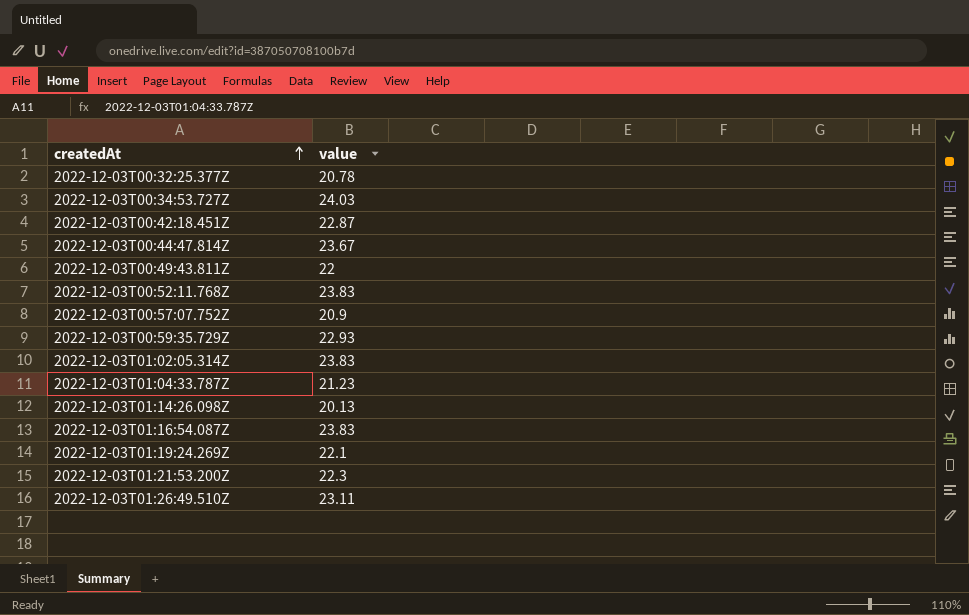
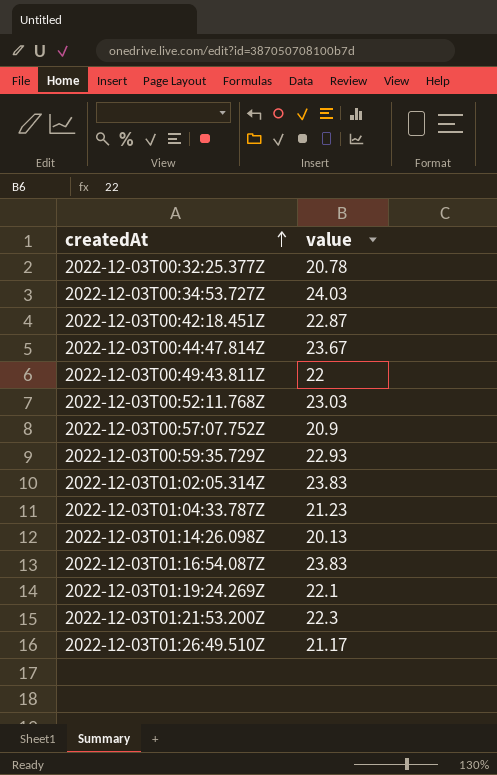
2022-12-03T00:52:11.768Z | value: 23.83 -> 23.03
2022-12-03T01:26:49.510Z | value: 23.11 -> 21.17

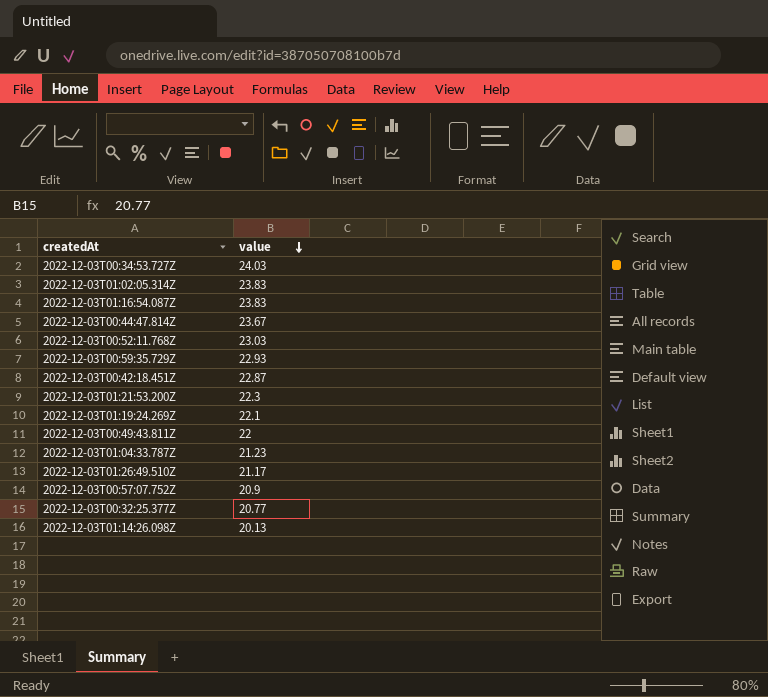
row order: createdAt ascending -> value descending
2022-12-03T00:32:25.377Z | value: 20.78 -> 20.77

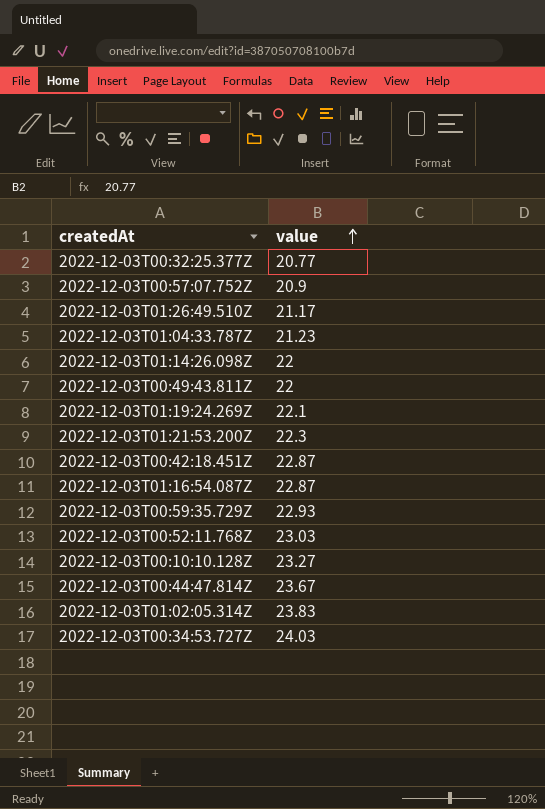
row order: value descending -> value ascending
2022-12-03T01:14:26.098Z | value: 20.13 -> 22
2022-12-03T01:16:54.087Z | value: 23.83 -> 22.87
row 2022-12-03T00:10:10.128Z: none -> 23.27

